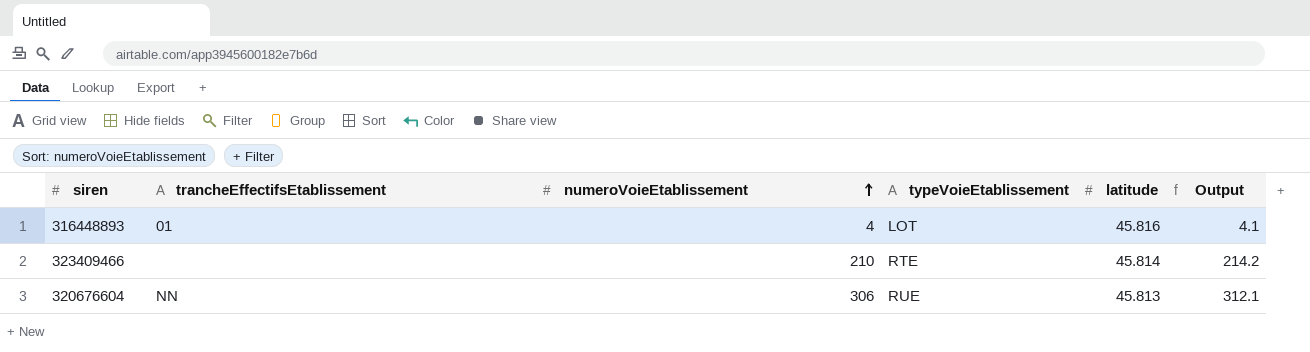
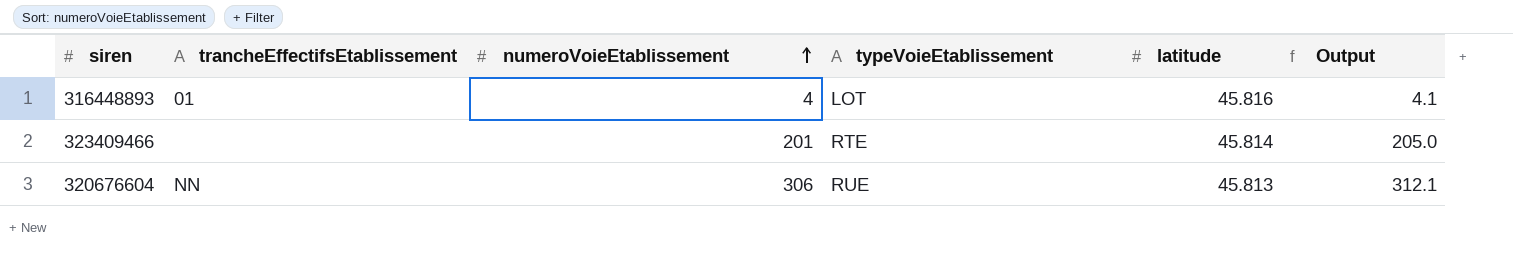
323409466 | numeroVoieEtablissement: 210 -> 201
323409466 | Output: 214.2 -> 205.0

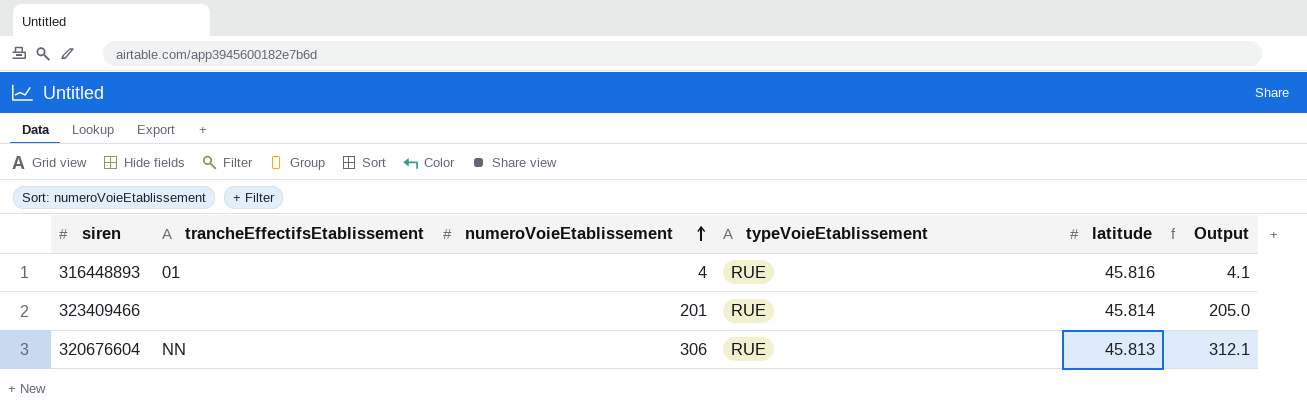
316448893 | typeVoieEtablissement: LOT -> RUE
323409466 | typeVoieEtablissement: RTE -> RUE

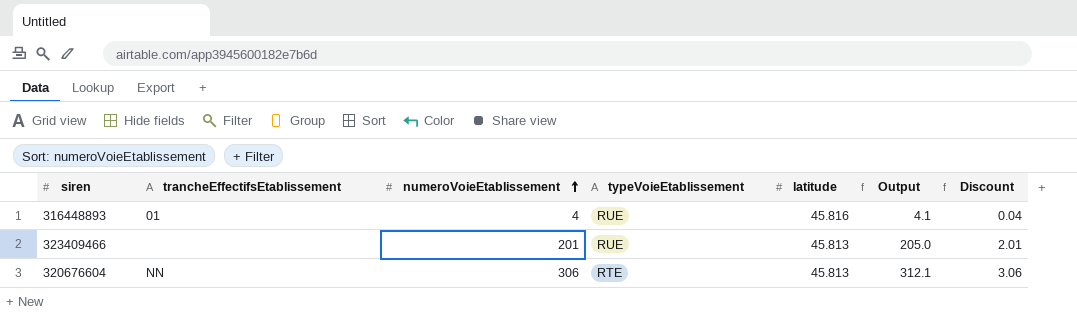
column Discount | formula: none -> [numeroVoieEtablissement] * 0.01
323409466 | latitude: 45.814 -> 45.813
320676604 | typeVoieEtablissement: RUE -> RTE

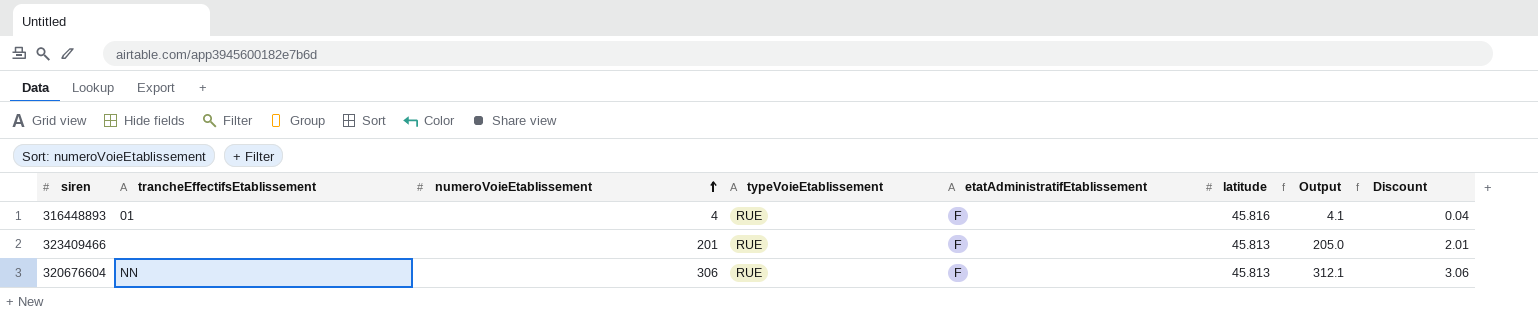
column etatAdministratifEtablissement | position: none -> 5
320676604 | typeVoieEtablissement: RTE -> RUE

